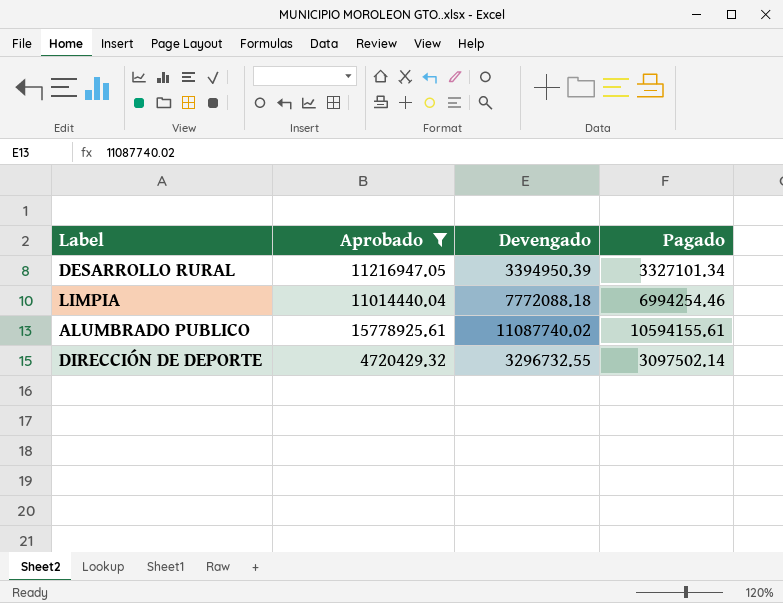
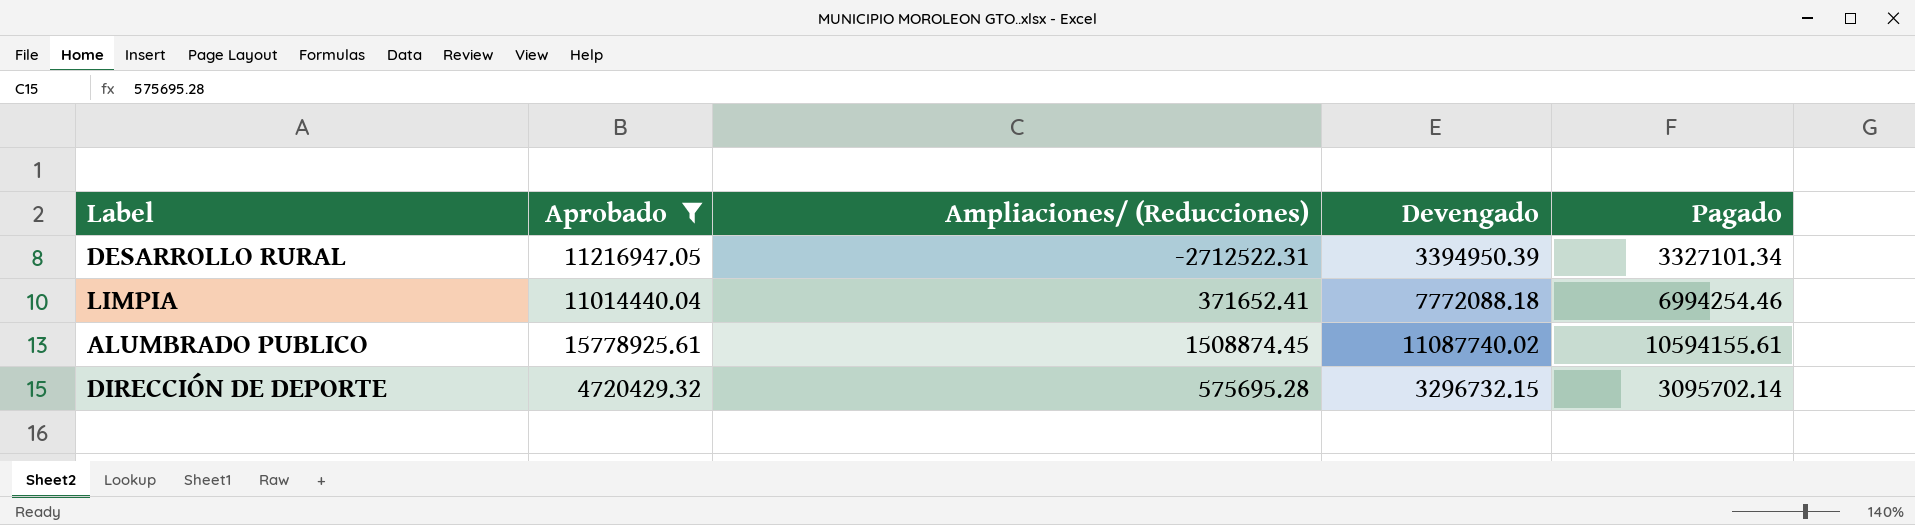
column Ampliaciones/ (Reducciones) | position: none -> 3
DIRECCIÓN DE DEPORTE | Devengado: 3296732.55 -> 3296732.15
DIRECCIÓN DE DEPORTE | Pagado: 3097502.14 -> 3095702.14

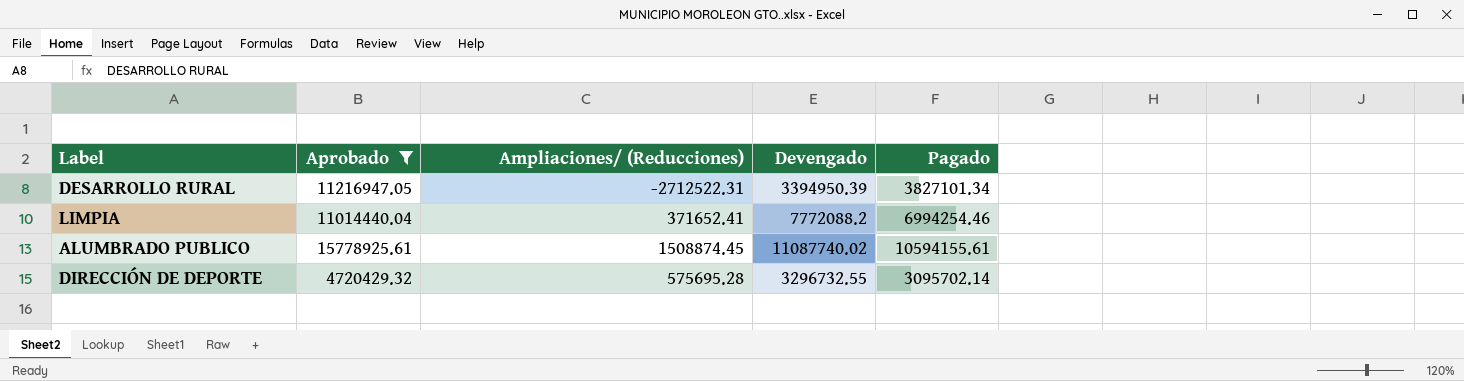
DESARROLLO RURAL | Pagado: 3327101.34 -> 3827101.34
LIMPIA | Devengado: 7772088.18 -> 7772088.2
DIRECCIÓN DE DEPORTE | Devengado: 3296732.15 -> 3296732.55

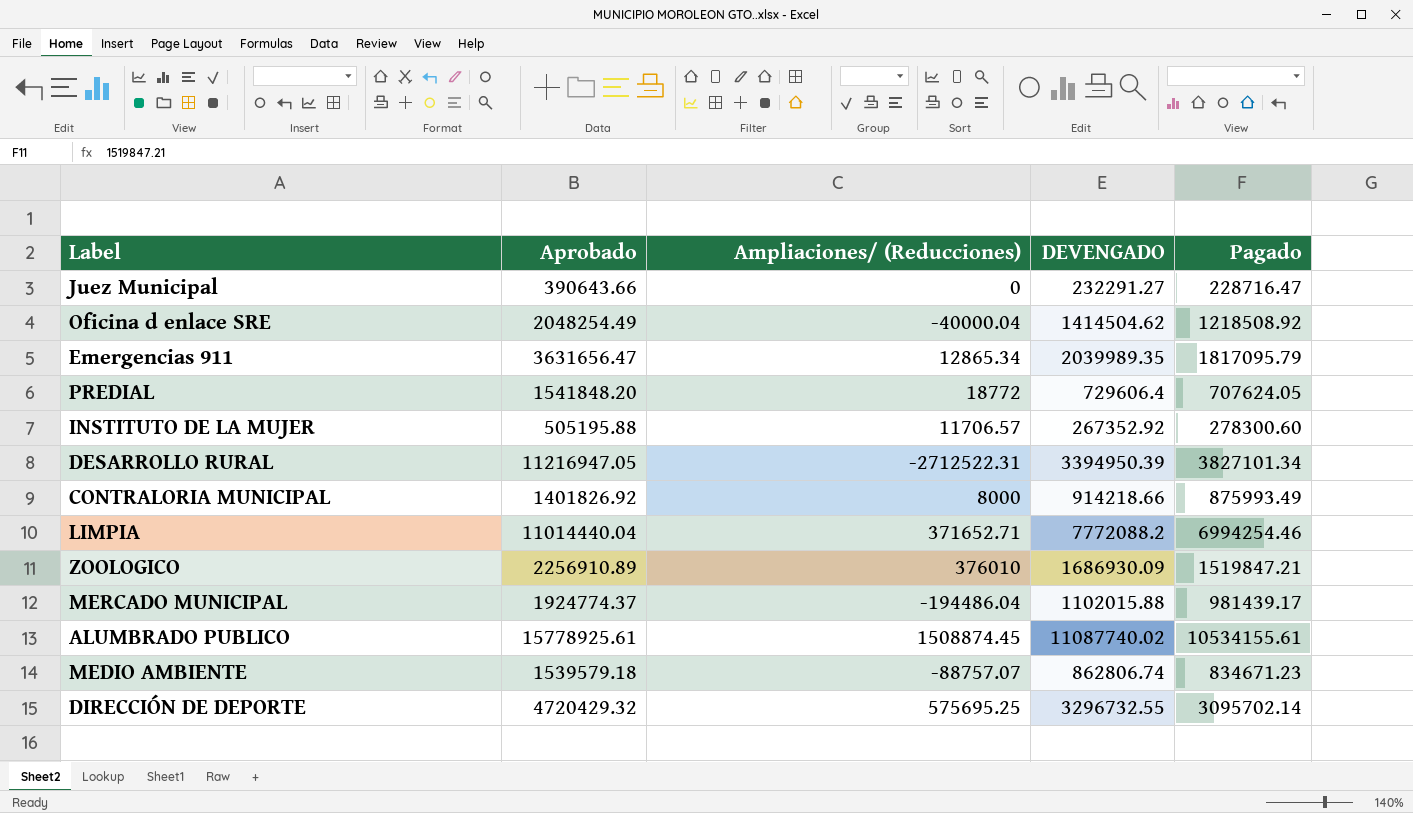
filter: Aprobado >= 4720429.32 -> none
column name: Devengado -> DEVENGADO
LIMPIA | Ampliaciones/ (Reducciones): 371652.41 -> 371652.71
ALUMBRADO PUBLICO | Pagado: 10594155.61 -> 10534155.61
DIRECCIÓN DE DEPORTE | Ampliaciones/ (Reducciones): 575695.28 -> 575695.25

